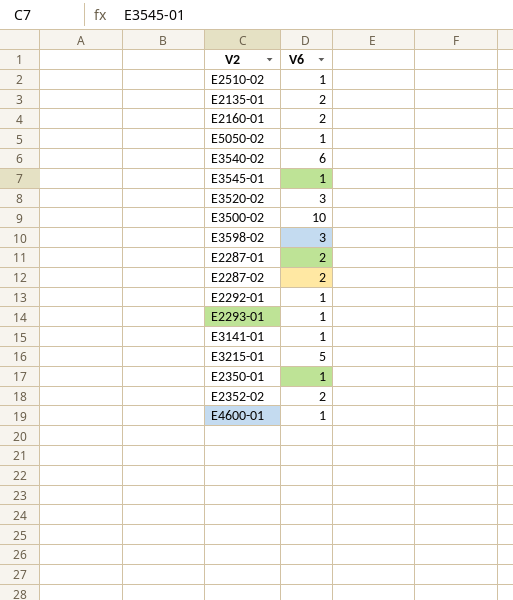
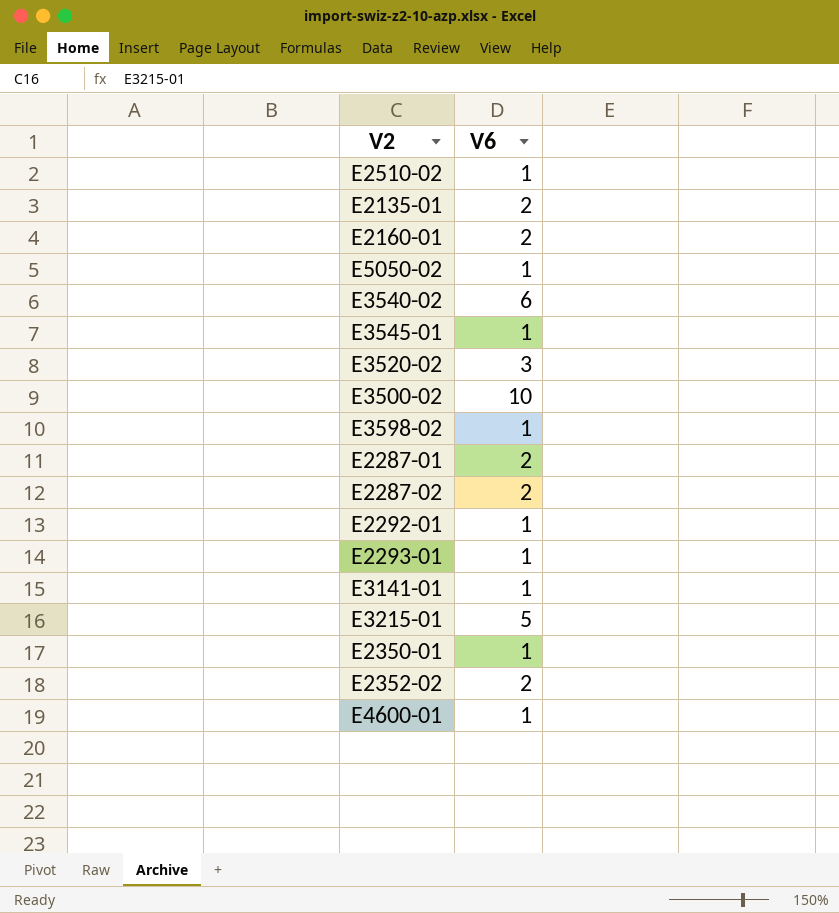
E3598-02 | V6: 3 -> 1

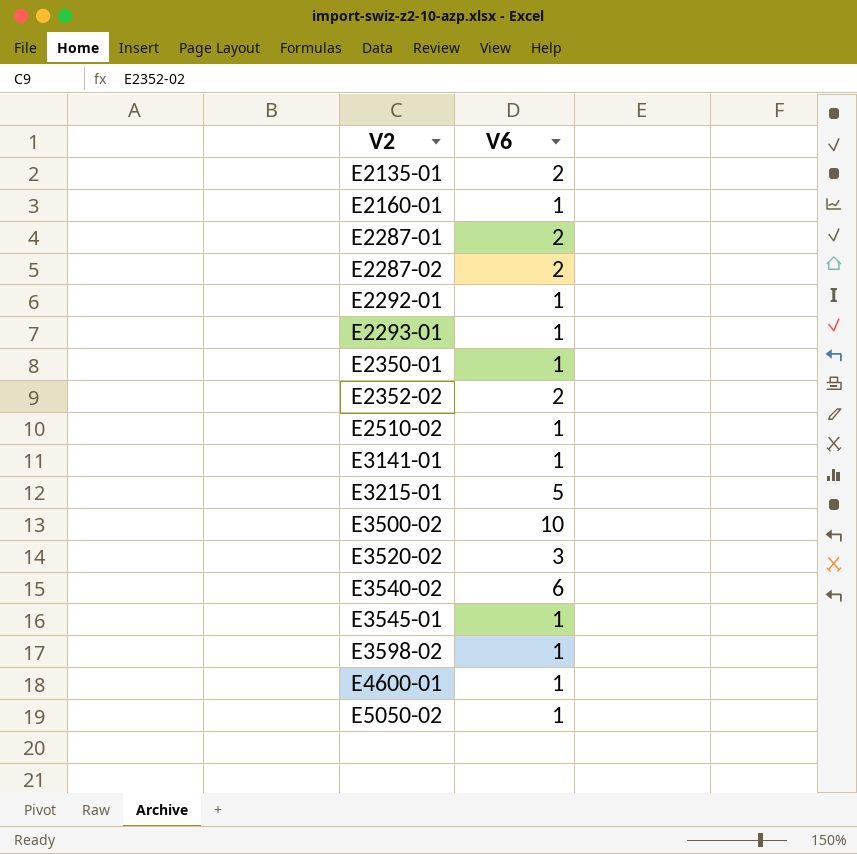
row order: none -> V2 ascending
E2160-01 | V6: 2 -> 1

